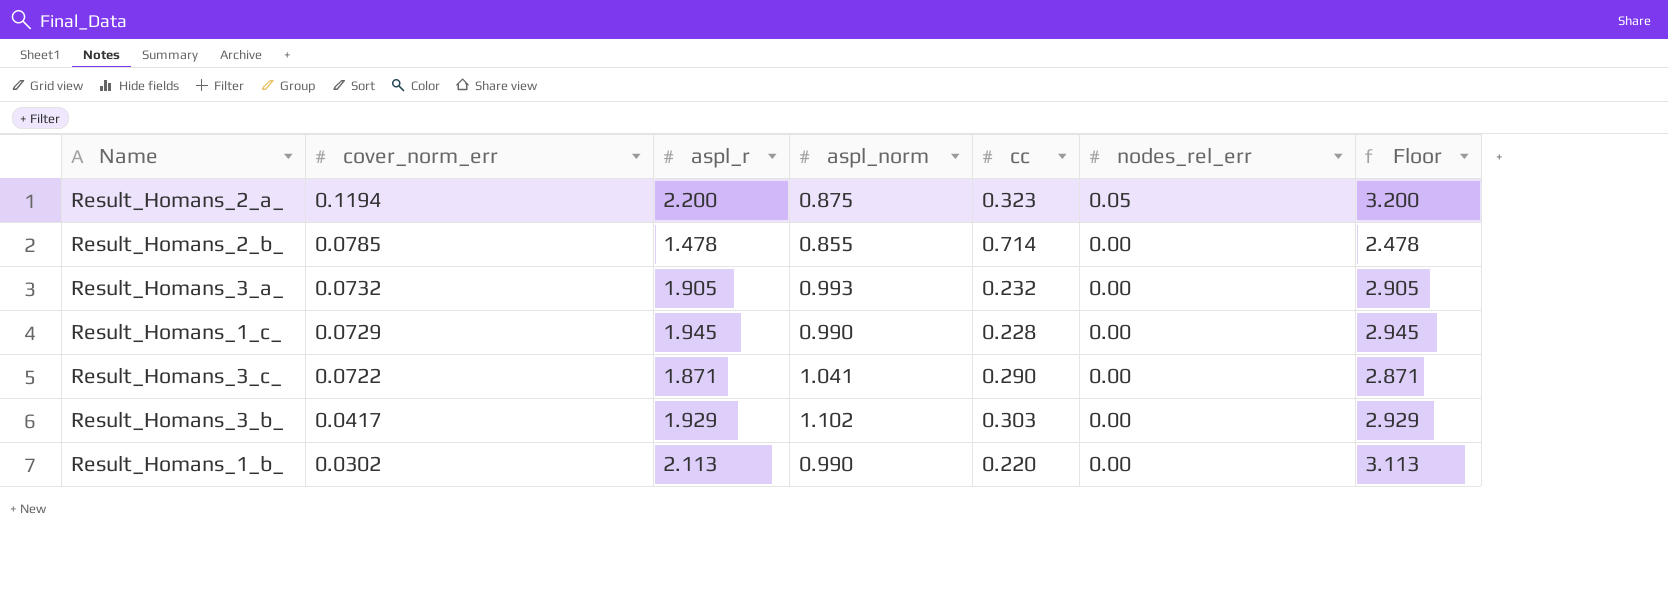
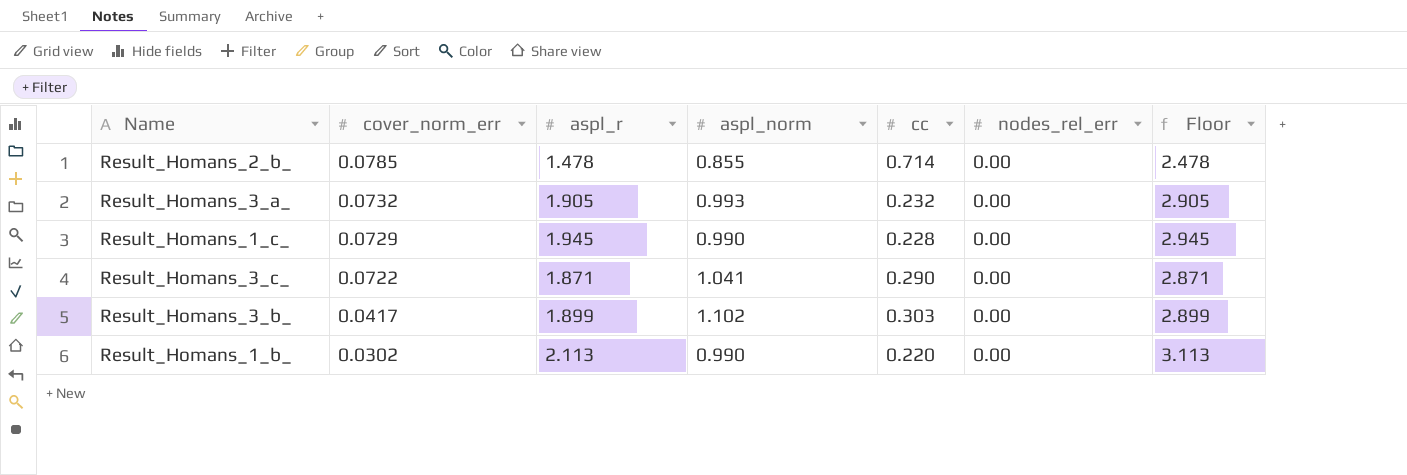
row Result_Homans_2_a_: 0.1194 | 2.200 | 0.875 | 0.323 | 0.05 | 3.200 -> none
Result_Homans_3_b_ | aspl_r: 1.929 -> 1.899
Result_Homans_3_b_ | Floor: 2.929 -> 2.899

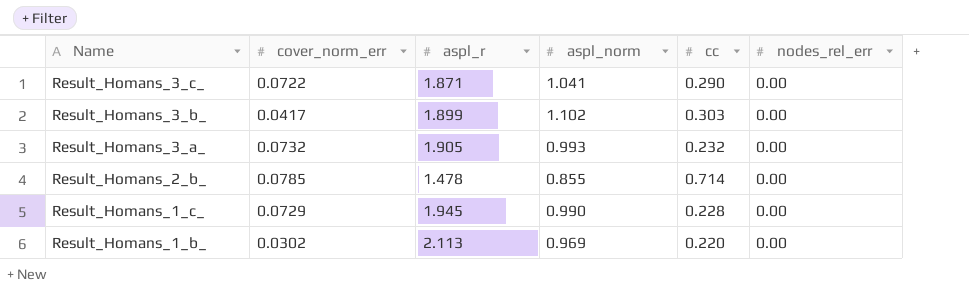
row order: cover_norm_err descending -> Name descending
column Floor | formula: [aspl_r] + 1 -> none
Result_Homans_1_b_ | aspl_norm: 0.990 -> 0.969

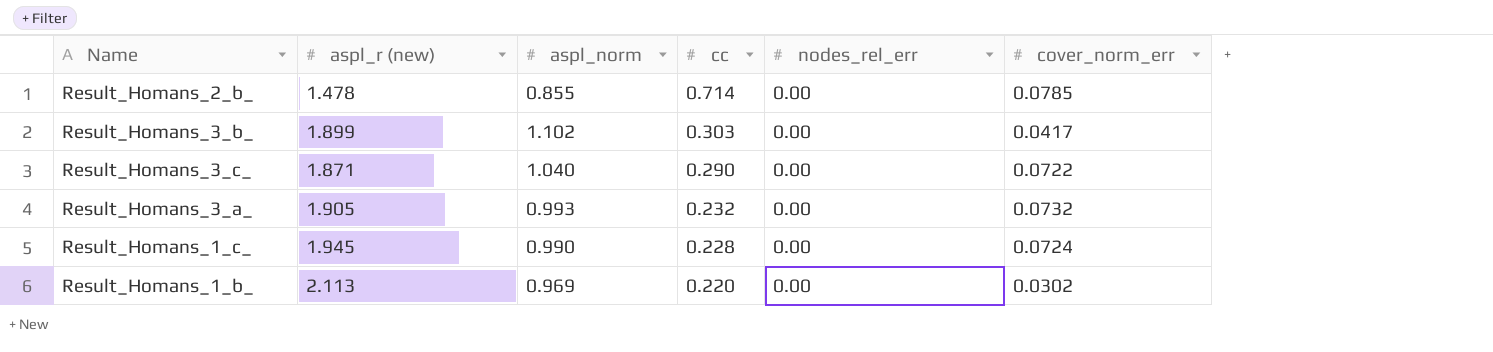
row order: Name descending -> cc descending
column name: aspl_r -> aspl_r (new)
column cover_norm_err | position: 2 -> 6
Result_Homans_3_c_ | aspl_norm: 1.041 -> 1.040
Result_Homans_1_c_ | cover_norm_err: 0.0729 -> 0.0724

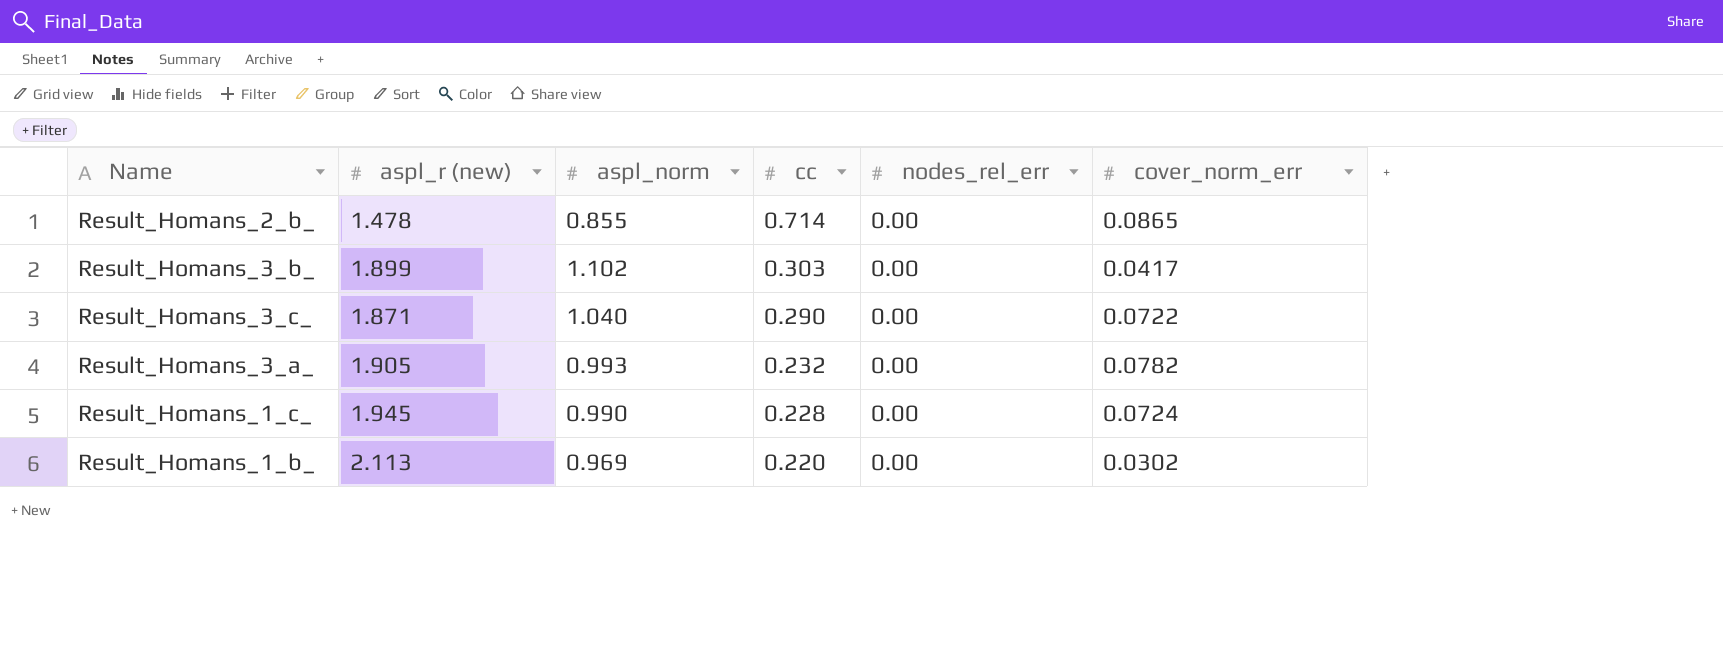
Result_Homans_2_b_ | cover_norm_err: 0.0785 -> 0.0865
Result_Homans_3_a_ | cover_norm_err: 0.0732 -> 0.0782

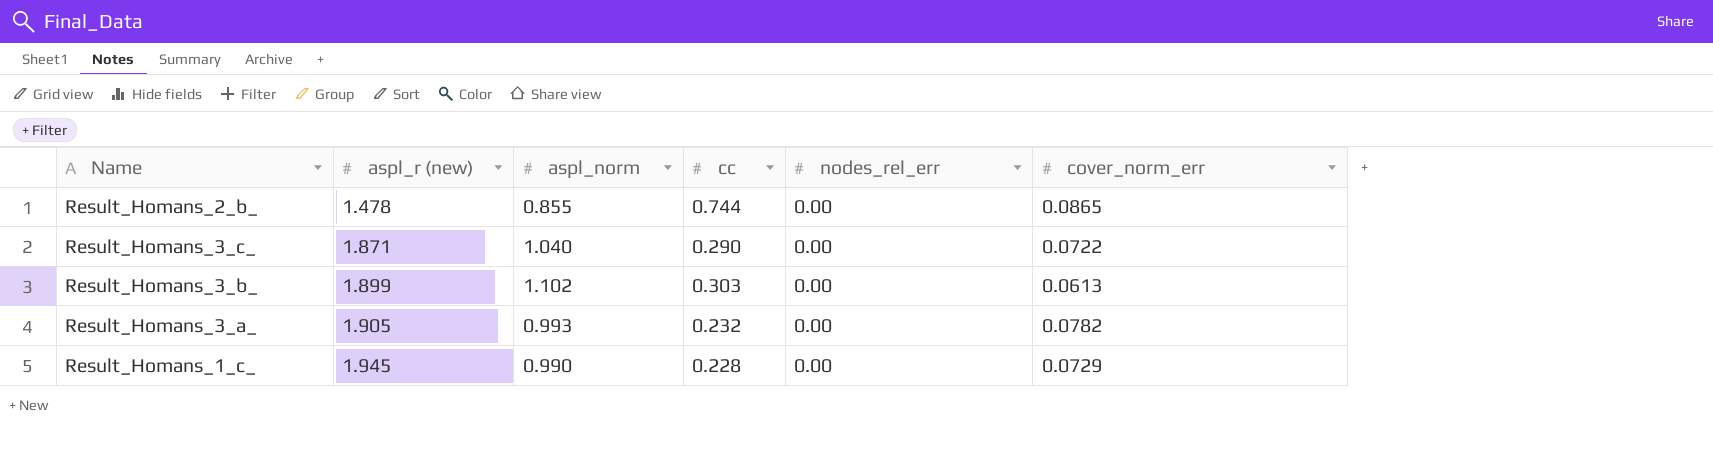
row order: cc descending -> aspl_r (new) ascending
row Result_Homans_1_b_: 2.113 | 0.969 | 0.220 | 0.00 | 0.0302 -> none
Result_Homans_2_b_ | cc: 0.714 -> 0.744
Result_Homans_3_b_ | cover_norm_err: 0.0417 -> 0.0613
Result_Homans_1_c_ | cover_norm_err: 0.0724 -> 0.0729

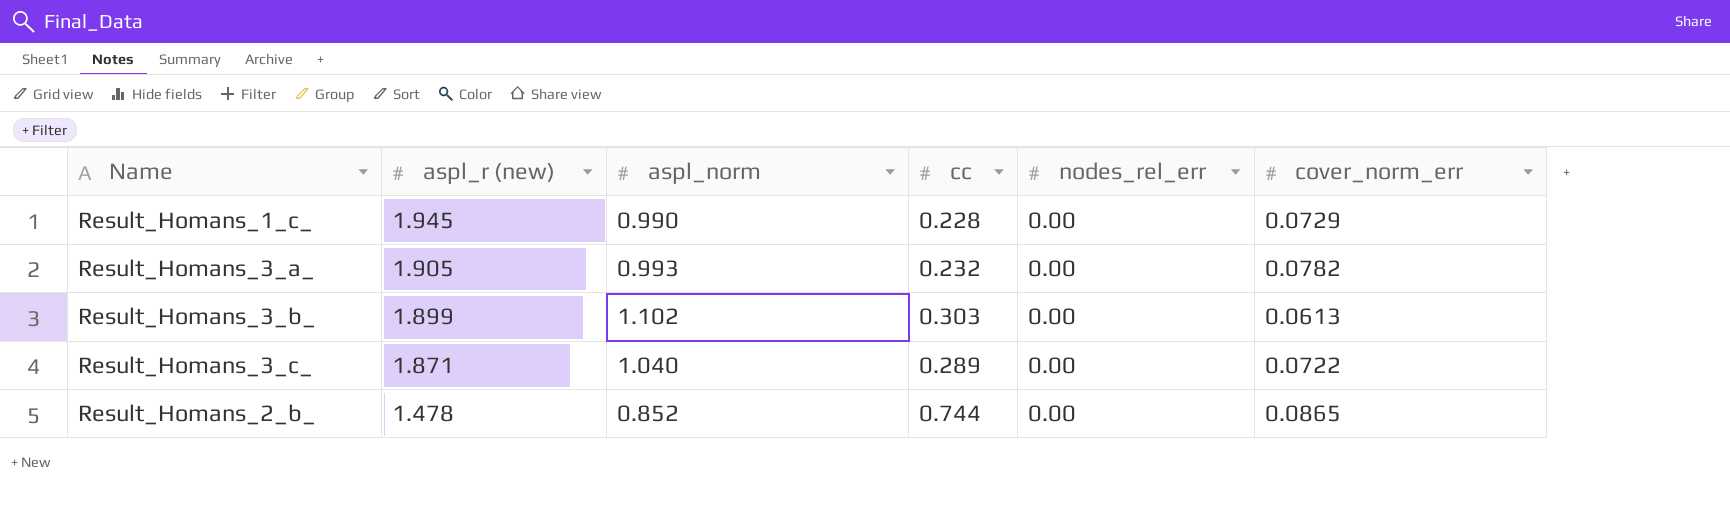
row order: aspl_r (new) ascending -> aspl_r (new) descending
Result_Homans_3_c_ | cc: 0.290 -> 0.289
Result_Homans_2_b_ | aspl_norm: 0.855 -> 0.852

